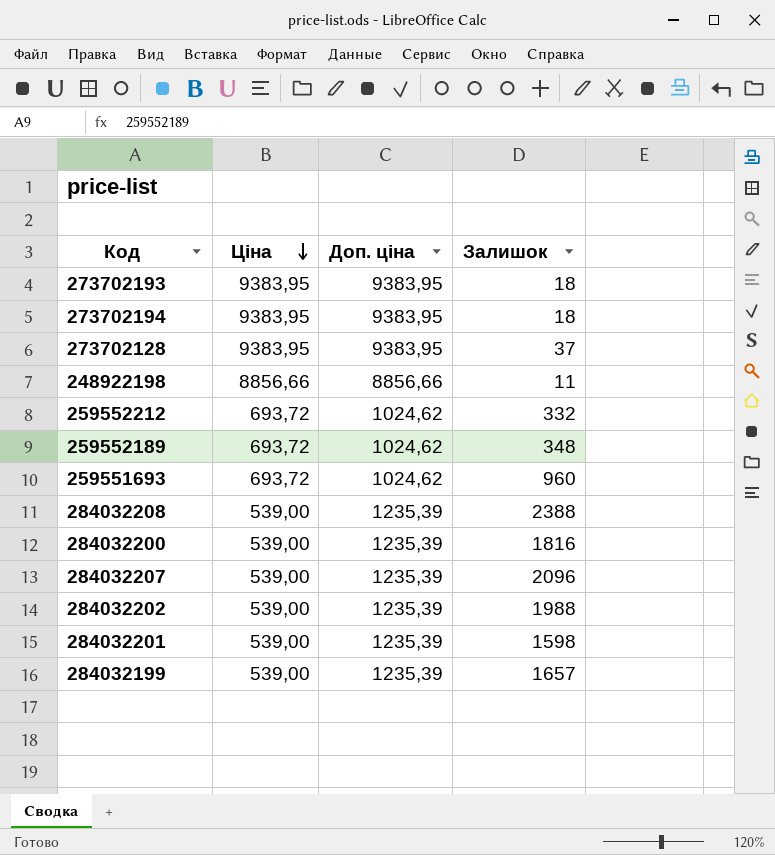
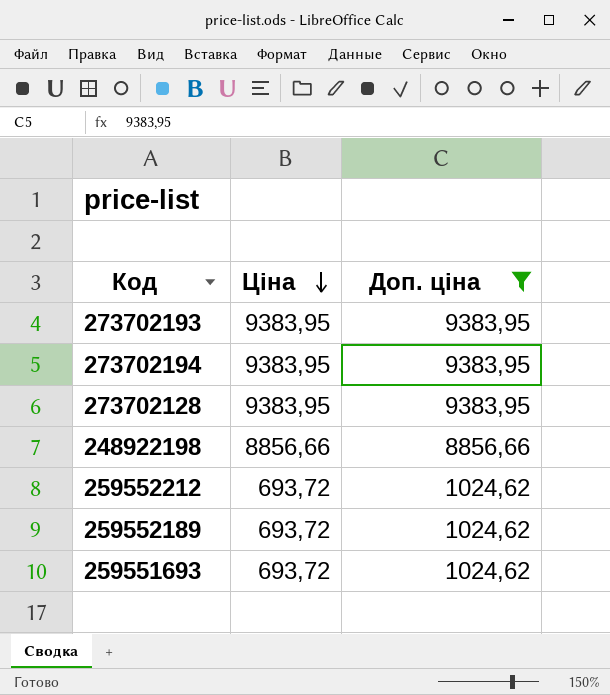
filter: none -> Доп. ціна != 1235,39
column Залишок | position: 4 -> none

